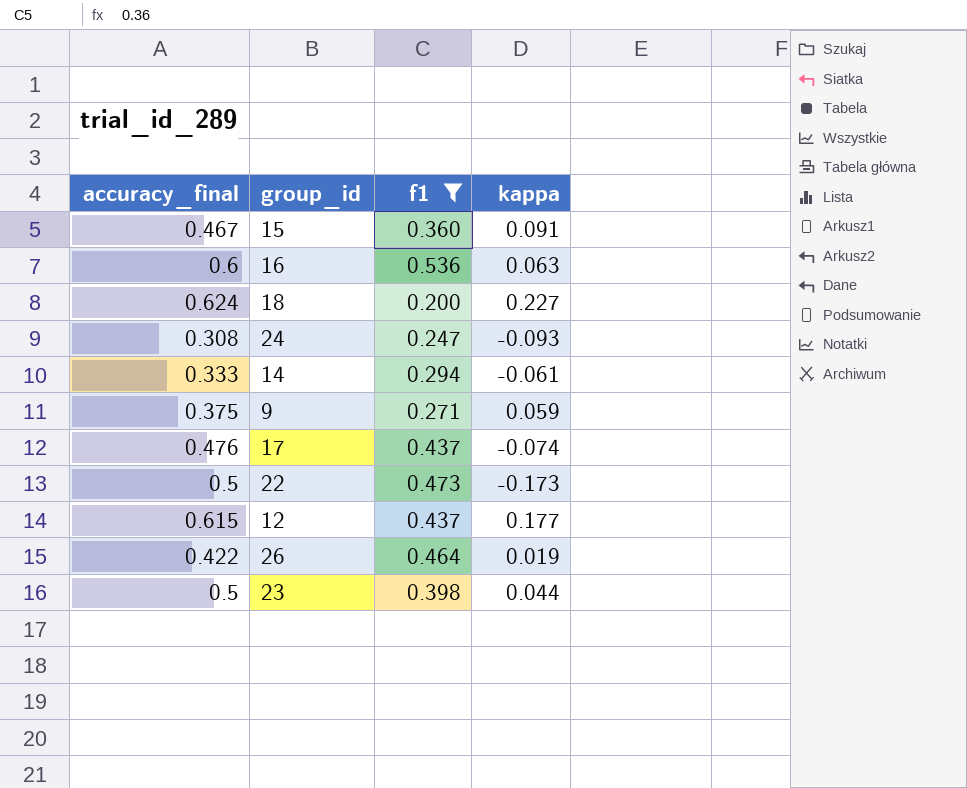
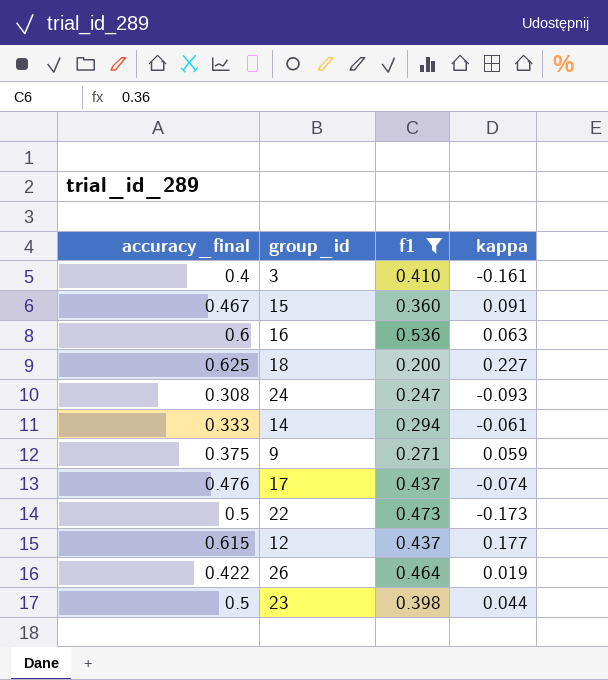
row 3: none -> 0.4 | 0.410 | -0.161
18 | accuracy_final: 0.624 -> 0.625

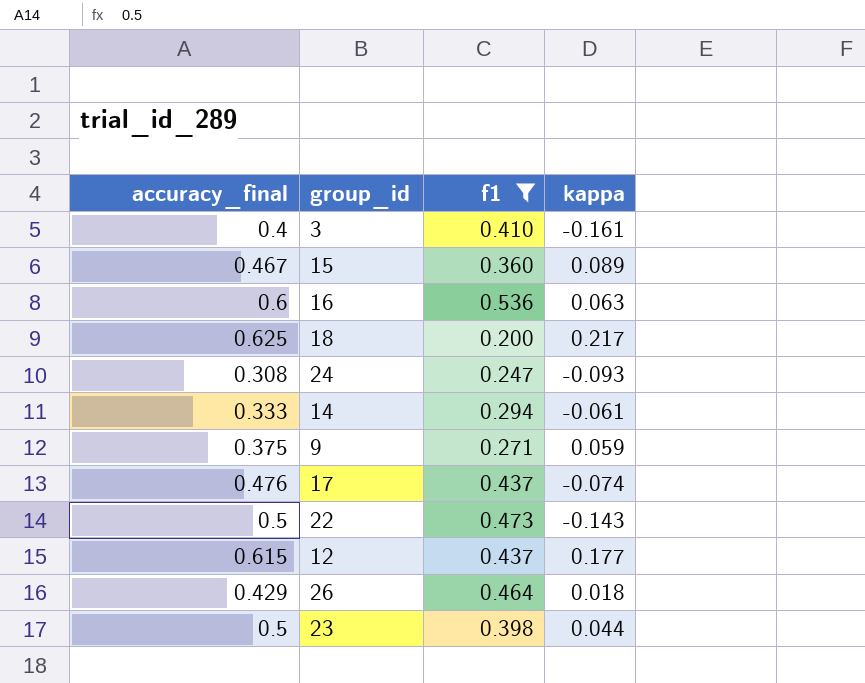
15 | kappa: 0.091 -> 0.089
18 | kappa: 0.227 -> 0.217
22 | kappa: -0.173 -> -0.143
26 | accuracy_final: 0.422 -> 0.429
26 | kappa: 0.019 -> 0.018

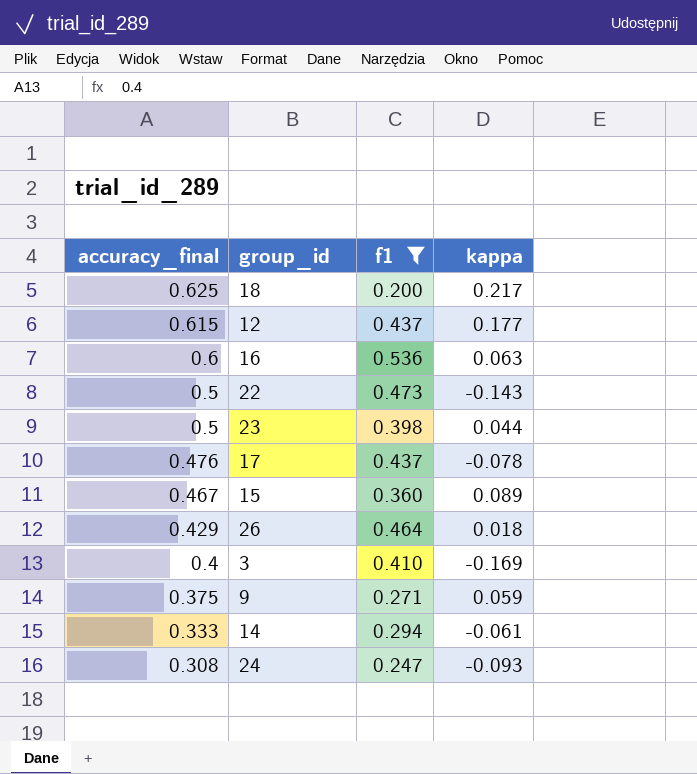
row order: none -> accuracy_final descending
17 | kappa: -0.074 -> -0.078
3 | kappa: -0.161 -> -0.169

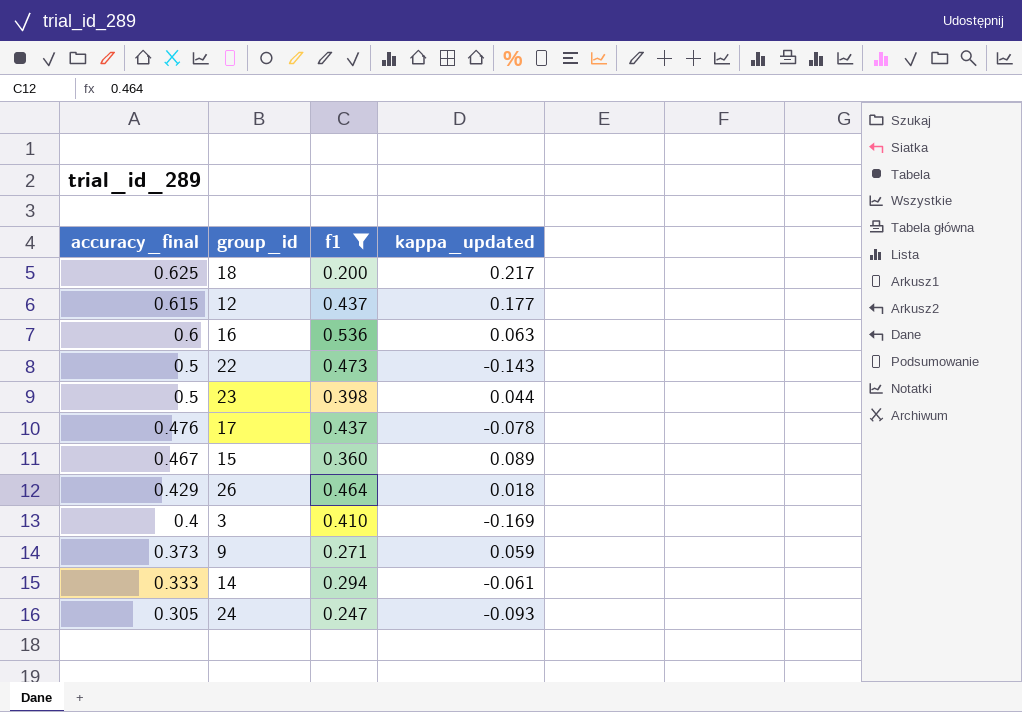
column name: kappa -> kappa_updated
9 | accuracy_final: 0.375 -> 0.373
24 | accuracy_final: 0.308 -> 0.305

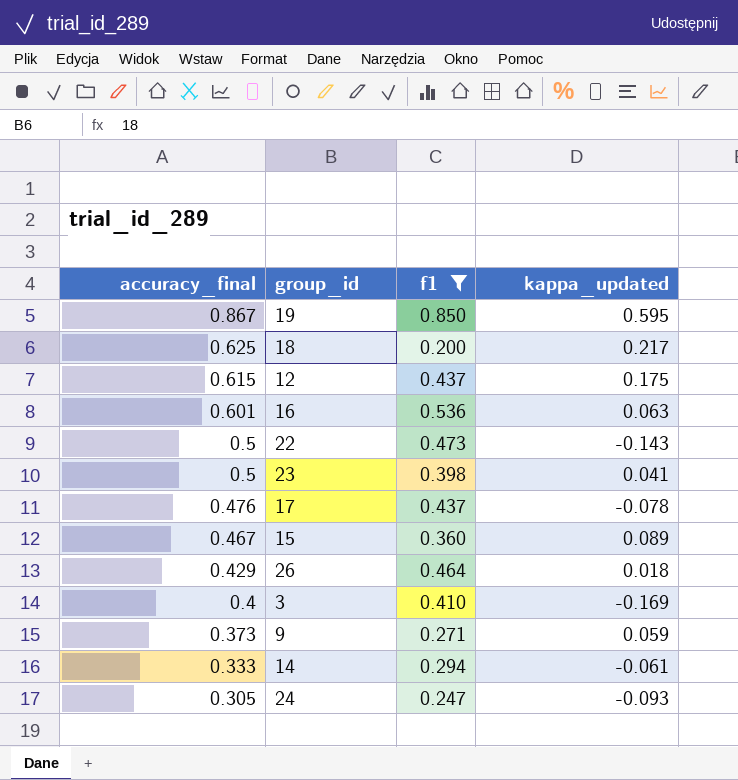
row 19: none -> 0.867 | 0.850 | 0.595
12 | kappa_updated: 0.177 -> 0.175
16 | accuracy_final: 0.6 -> 0.601
23 | kappa_updated: 0.044 -> 0.041

